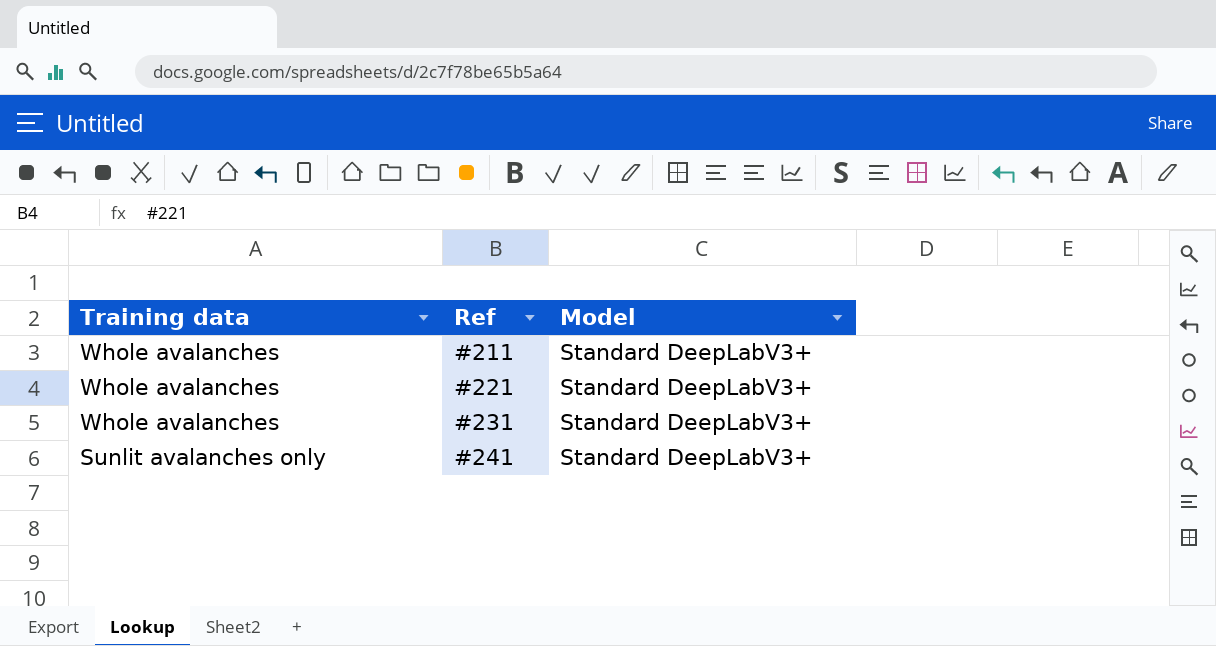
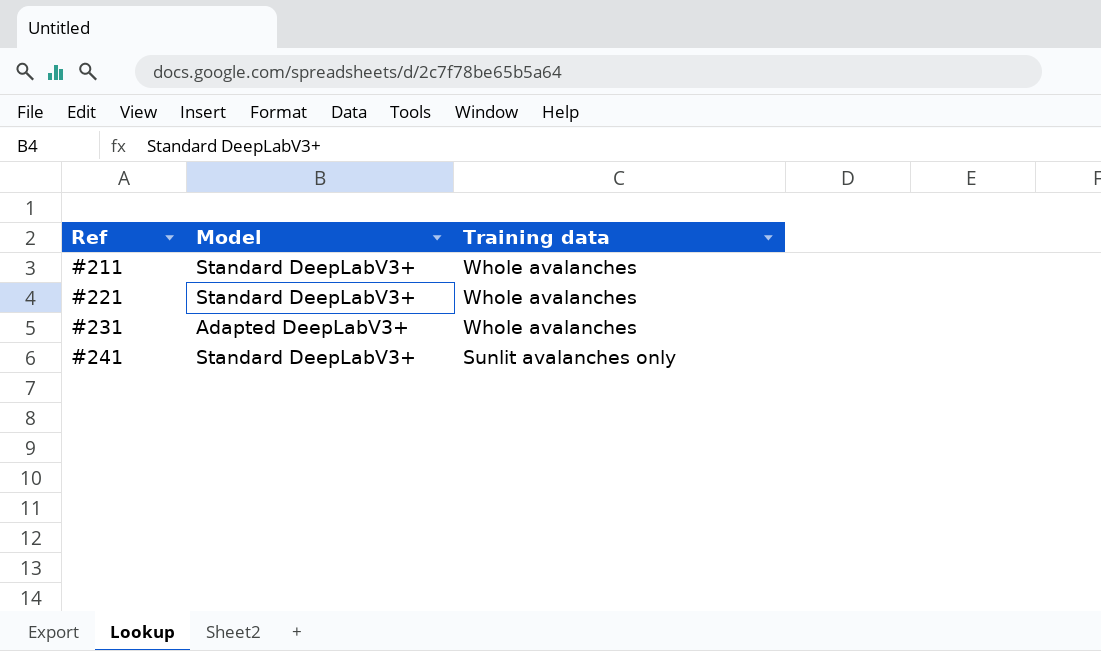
column Training data | position: 1 -> 3
#231 | Model: Standard DeepLabV3+ -> Adapted DeepLabV3+

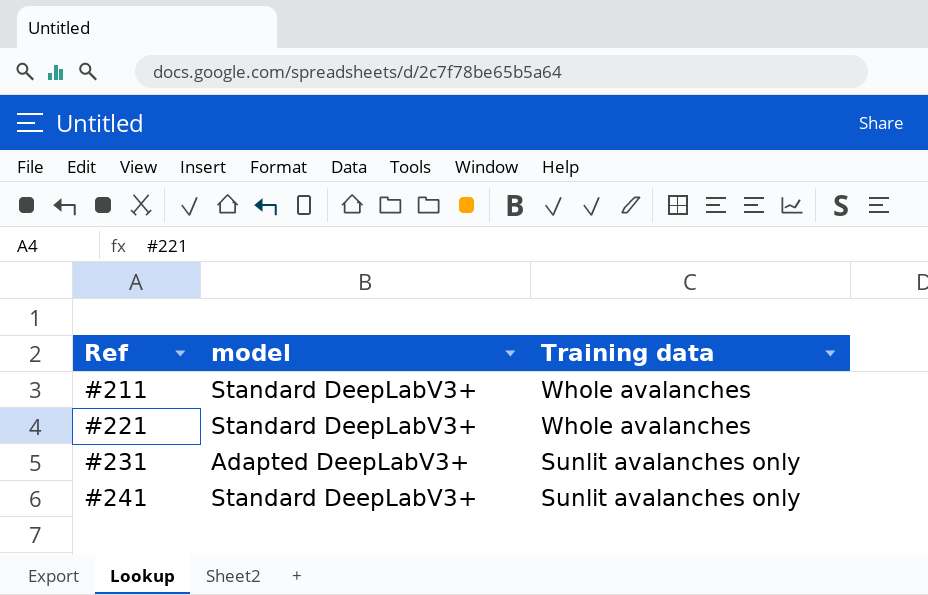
column name: Model -> model
#231 | Training data: Whole avalanches -> Sunlit avalanches only

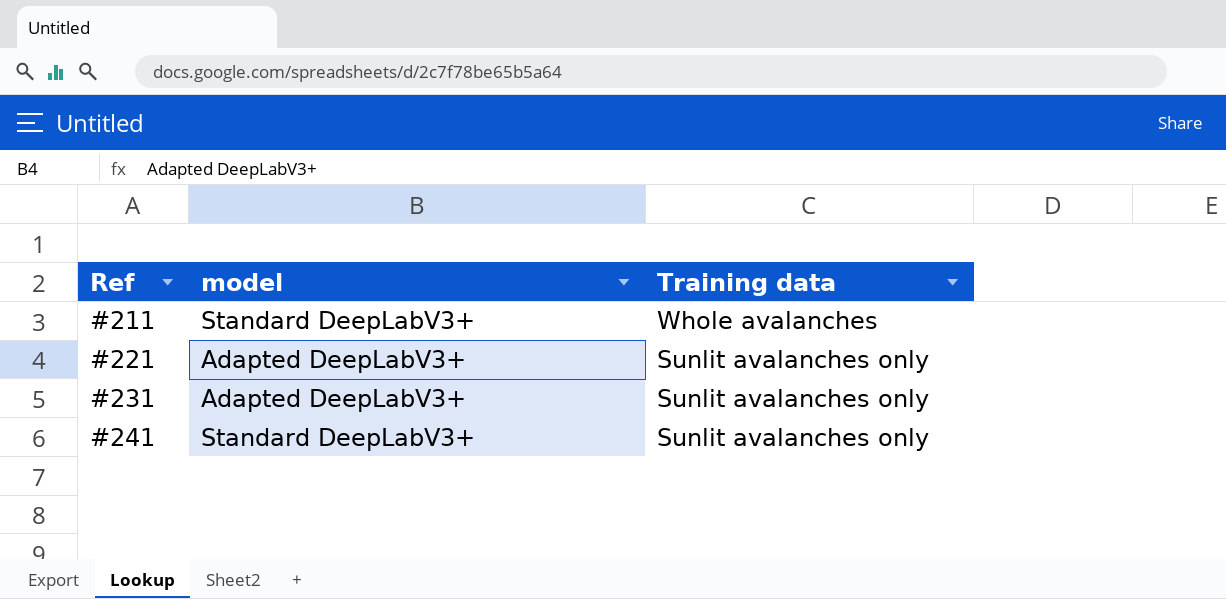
#221 | model: Standard DeepLabV3+ -> Adapted DeepLabV3+
#221 | Training data: Whole avalanches -> Sunlit avalanches only

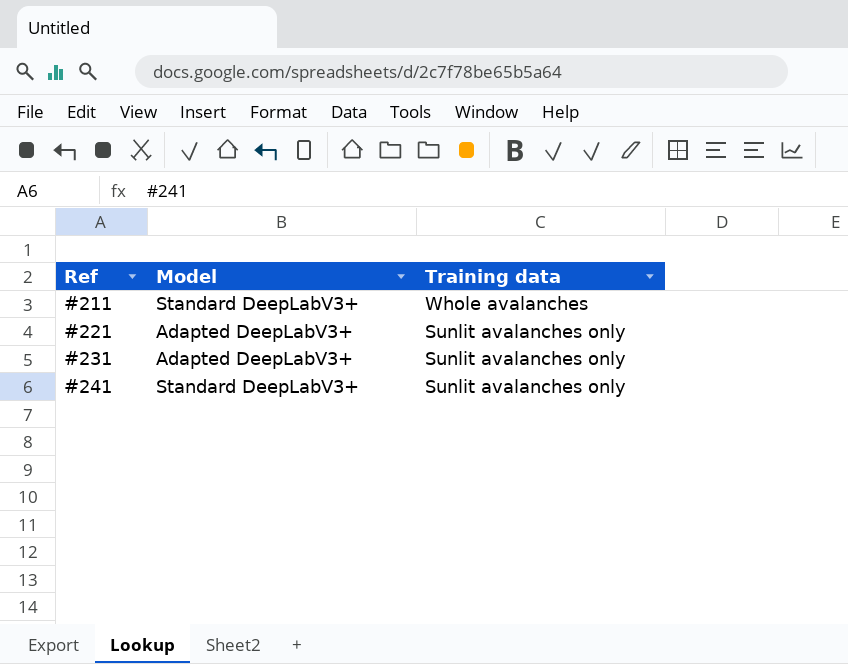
column name: model -> Model

